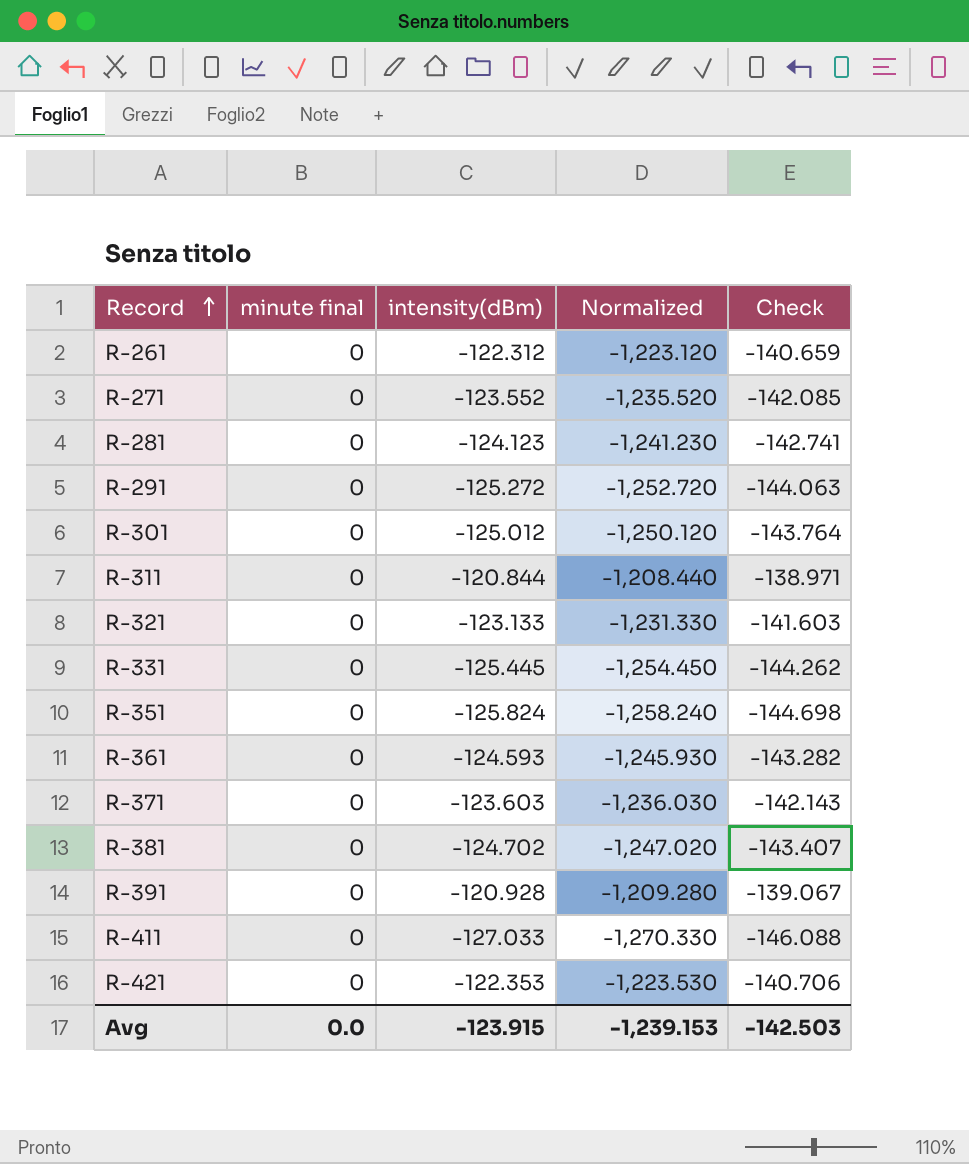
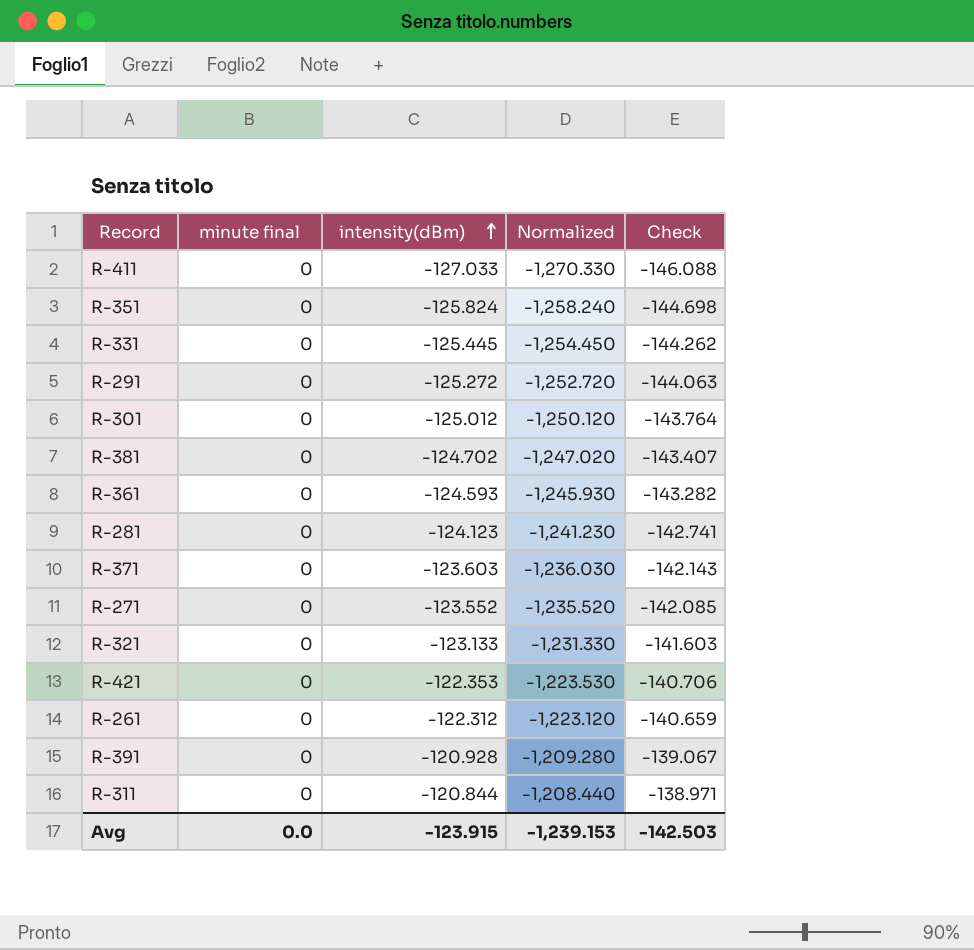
row order: Record ascending -> intensity(dBm) ascending

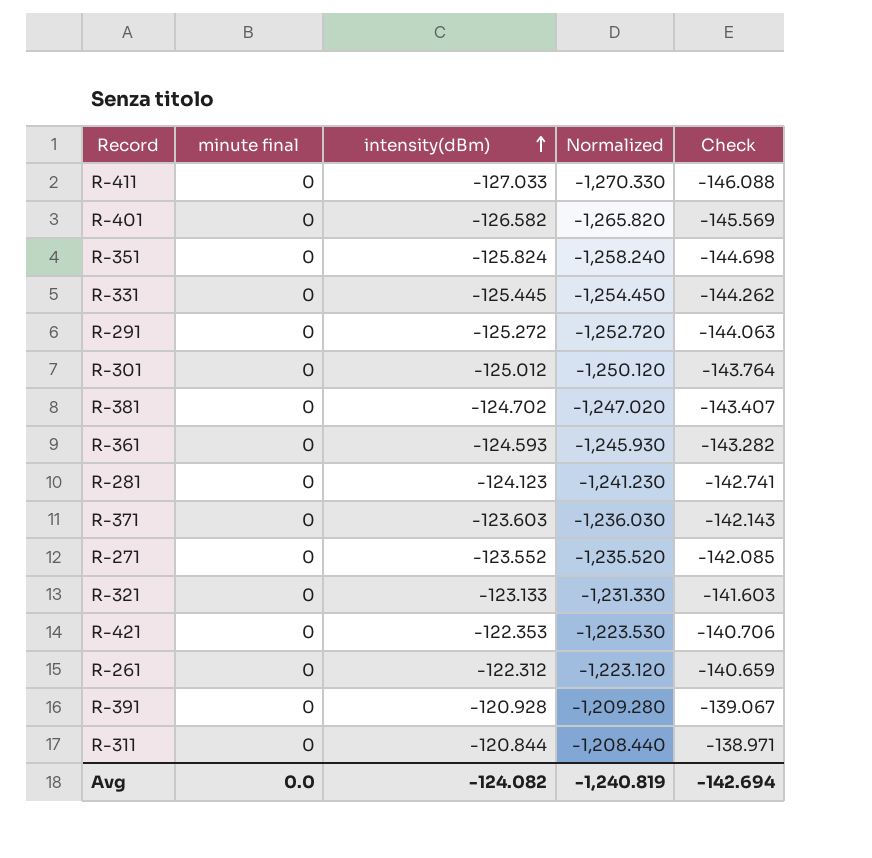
row R-401: none -> 0 | -126.582 | -1,265.820 | -145.569
Avg | intensity(dBm): -123.915 -> -124.082
Avg | Normalized: -1,239.153 -> -1,240.819
Avg | Check: -142.503 -> -142.694

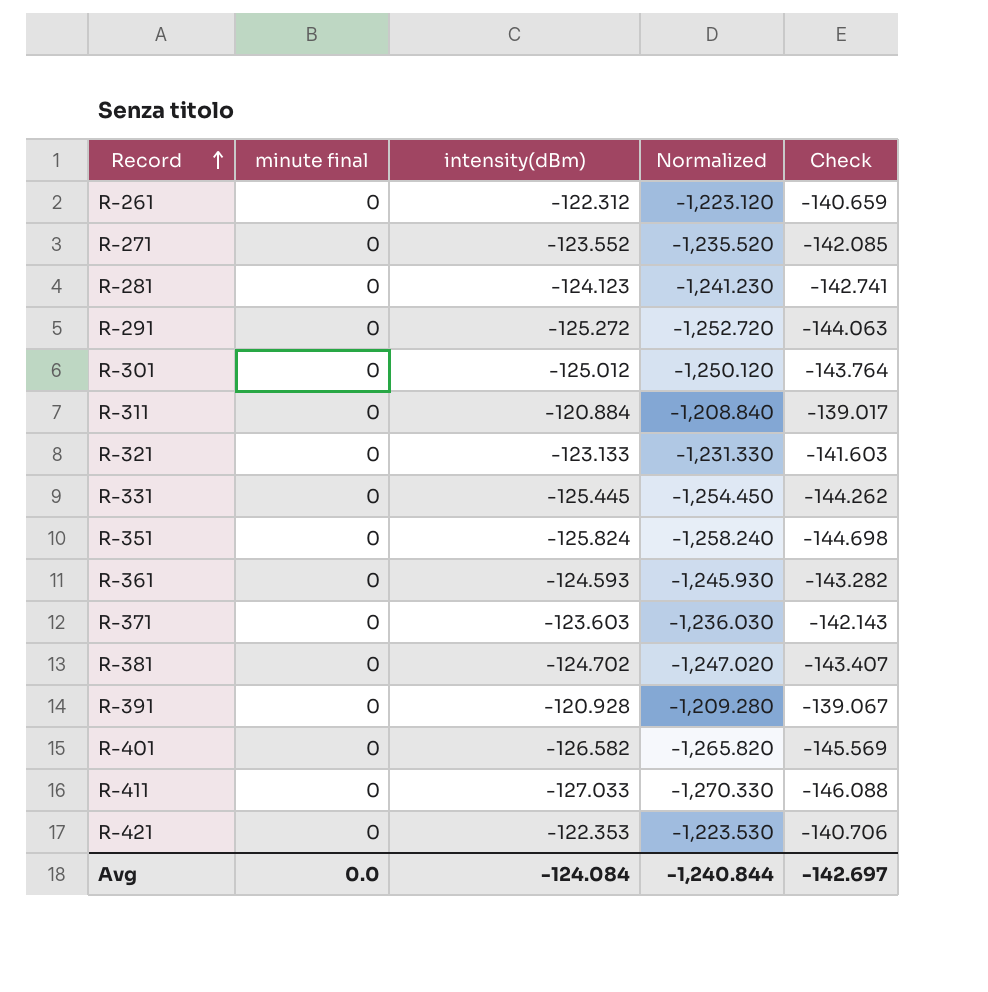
row order: intensity(dBm) ascending -> Record ascending
R-311 | intensity(dBm): -120.844 -> -120.884
R-311 | Normalized: -1,208.440 -> -1,208.840
R-311 | Check: -138.971 -> -139.017
Avg | intensity(dBm): -124.082 -> -124.084
Avg | Normalized: -1,240.819 -> -1,240.844
Avg | Check: -142.694 -> -142.697

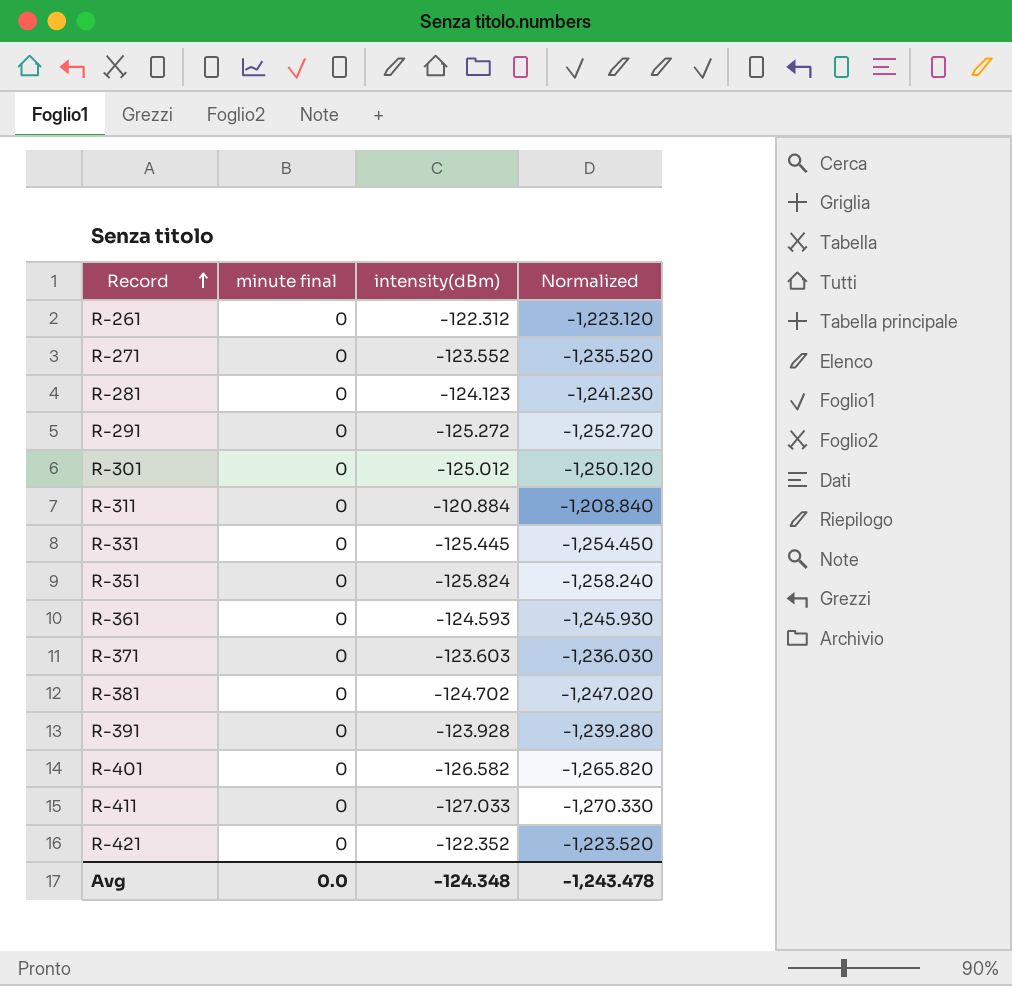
column Check | formula: [intensity(dBm)] * 1.15 -> none
row R-321: 0 | -123.133 | -1,231.330 | -141.603 -> none
R-391 | intensity(dBm): -120.928 -> -123.928
R-391 | Normalized: -1,209.280 -> -1,239.280
R-421 | intensity(dBm): -122.353 -> -122.352
R-421 | Normalized: -1,223.530 -> -1,223.520
Avg | intensity(dBm): -124.084 -> -124.348
Avg | Normalized: -1,240.844 -> -1,243.478

